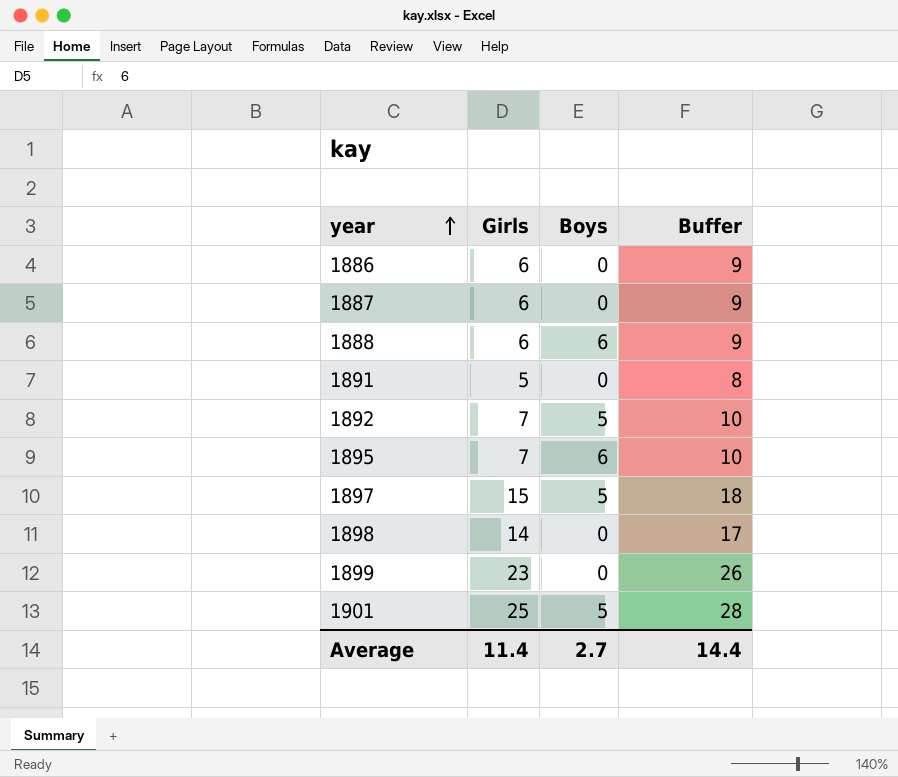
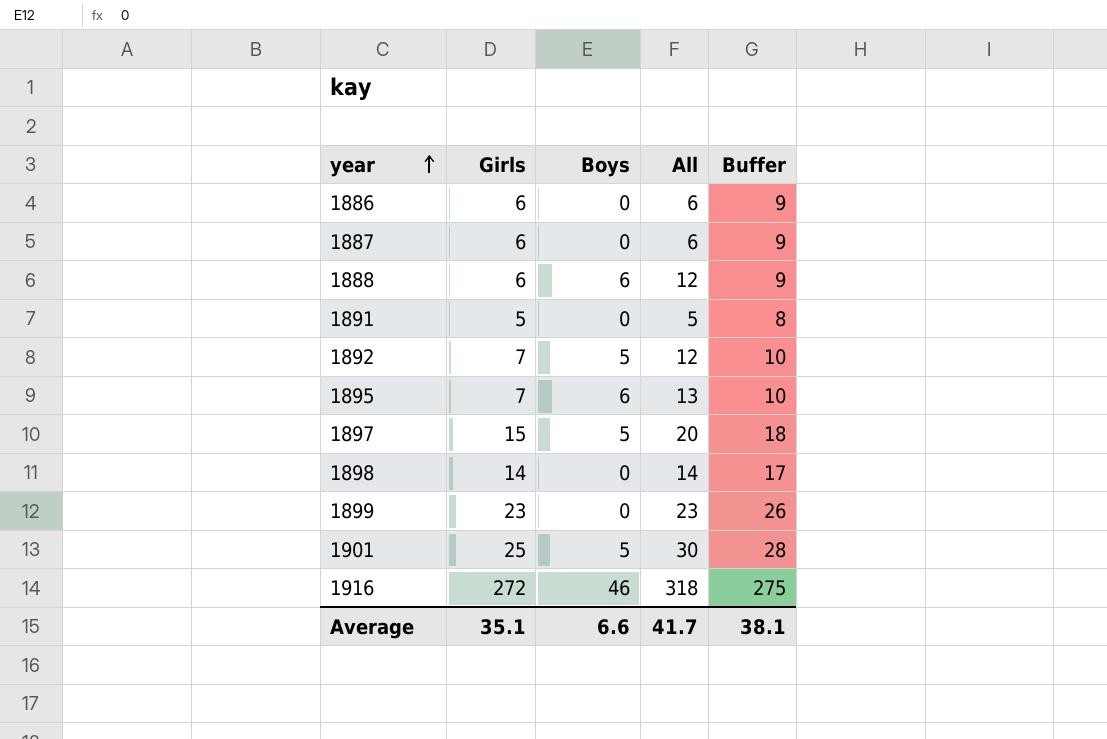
column All | formula: none -> [Girls] + [Boys]
row 1916: none -> 272 | 46 | 318 | 275
Average | Girls: 11.4 -> 35.1
Average | Boys: 2.7 -> 6.6
Average | Buffer: 14.4 -> 38.1

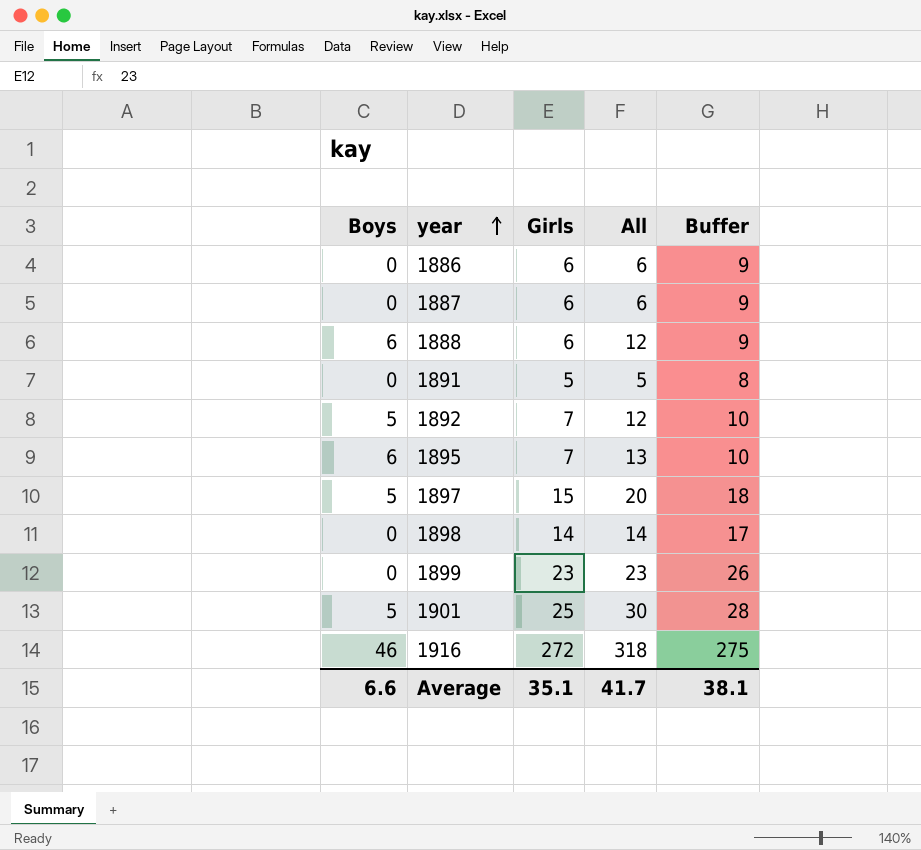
column Boys | position: 3 -> 1

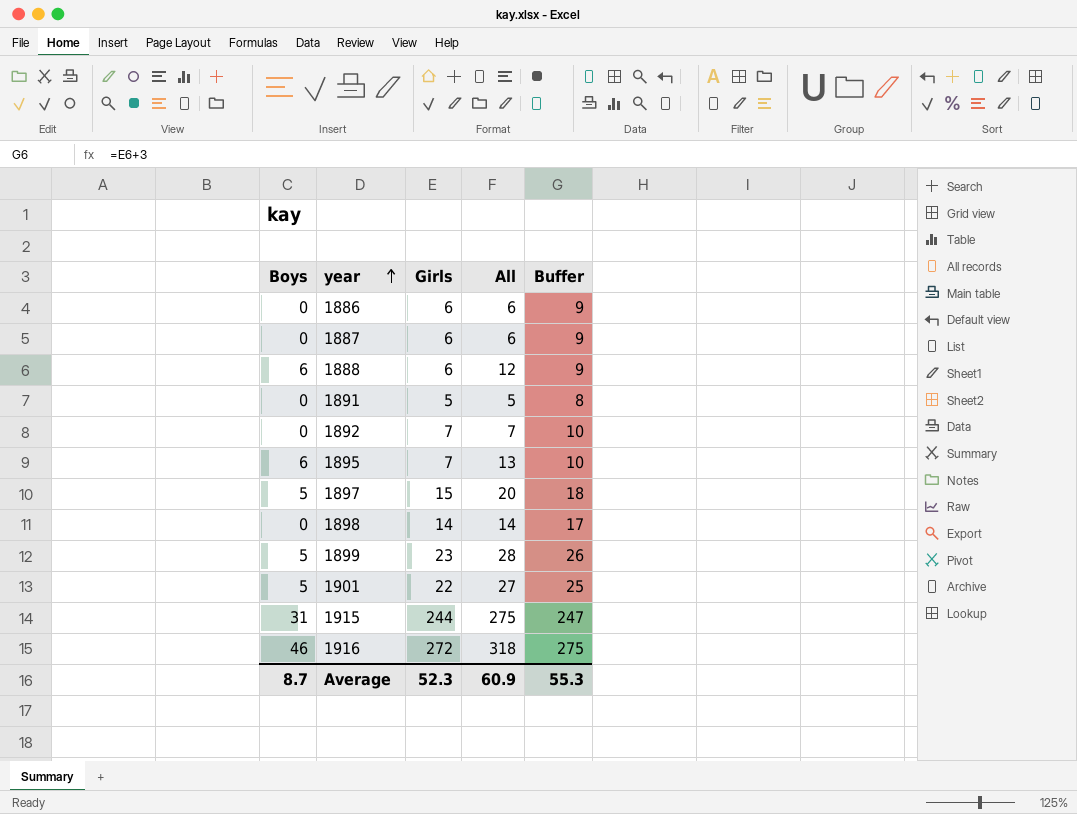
1892 | Boys: 5 -> 0
1892 | All: 12 -> 7
1899 | Boys: 0 -> 5
1899 | All: 23 -> 28
1901 | Girls: 25 -> 22
1901 | All: 30 -> 27
1901 | Buffer: 28 -> 25
row 1915: none -> 31 | 244 | 275 | 247
Average | Boys: 6.6 -> 8.7
Average | Girls: 35.1 -> 52.3
Average | All: 41.7 -> 60.9
Average | Buffer: 38.1 -> 55.3

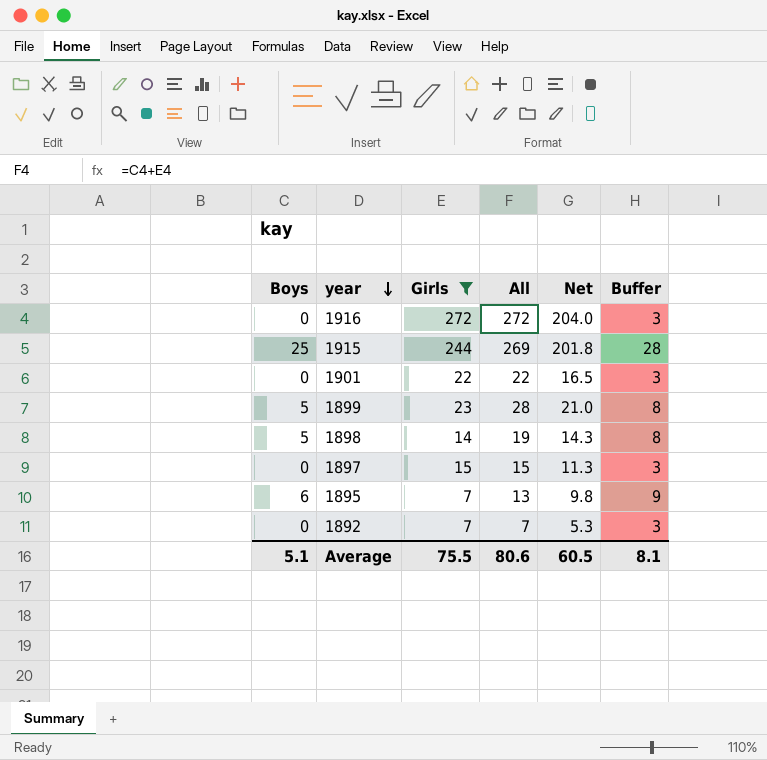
filter: none -> Girls >= 7
row order: year ascending -> year descending
column Net | formula: none -> [All] * 0.75
column Buffer | formula: [Girls] + 3 -> [Boys] + 3
1916 | Boys: 46 -> 0
1916 | All: 318 -> 272
1915 | Boys: 31 -> 25
1915 | All: 275 -> 269
1901 | Boys: 5 -> 0
1901 | All: 27 -> 22
1898 | Boys: 0 -> 5
1898 | All: 14 -> 19
1897 | Boys: 5 -> 0
1897 | All: 20 -> 15
Average | Boys: 8.7 -> 5.1
Average | Girls: 52.3 -> 75.5
Average | All: 60.9 -> 80.6
Average | Buffer: 55.3 -> 8.1

